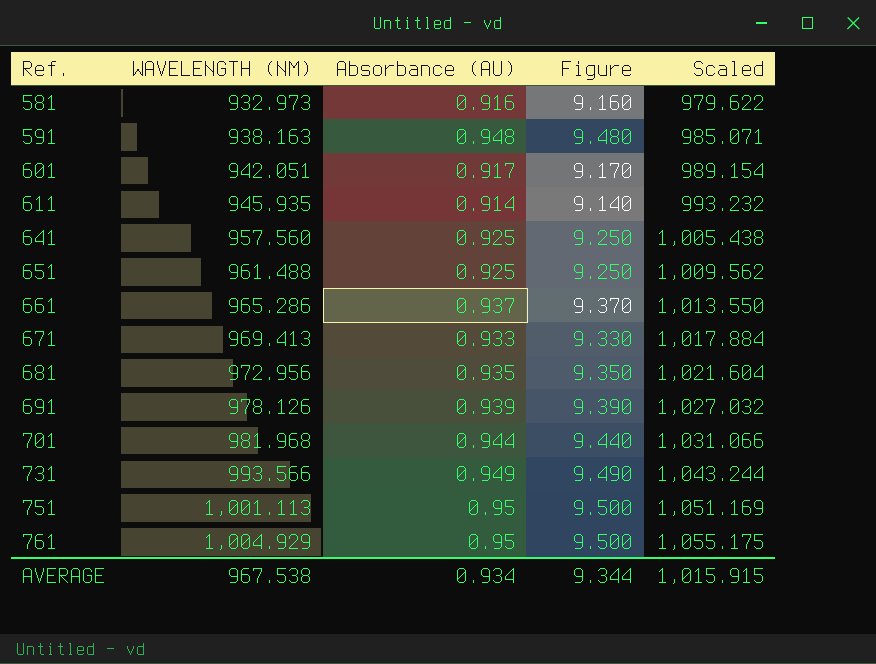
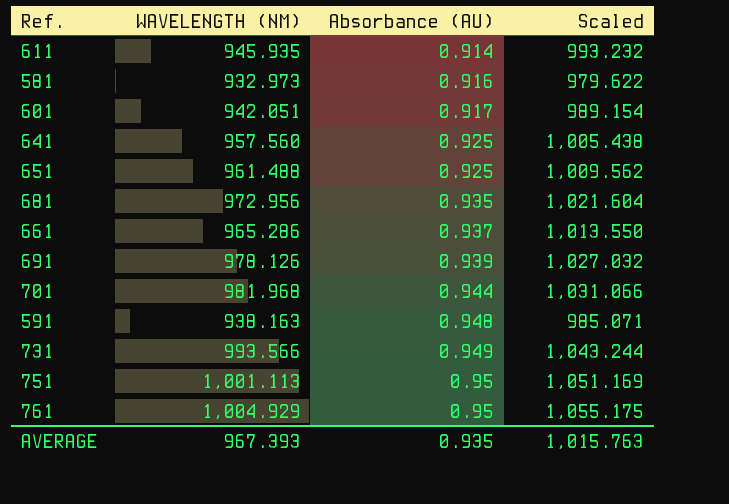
row order: Ref. ascending -> Absorbance (AU) ascending
column Figure | formula: [Absorbance (AU)] * 10 -> none
row 671: 969.413 | 0.933 | 9.330 | 1,017.884 -> none
AVERAGE | WAVELENGTH (NM): 967.538 -> 967.393
AVERAGE | Absorbance (AU): 0.934 -> 0.935
AVERAGE | Scaled: 1,015.915 -> 1,015.763

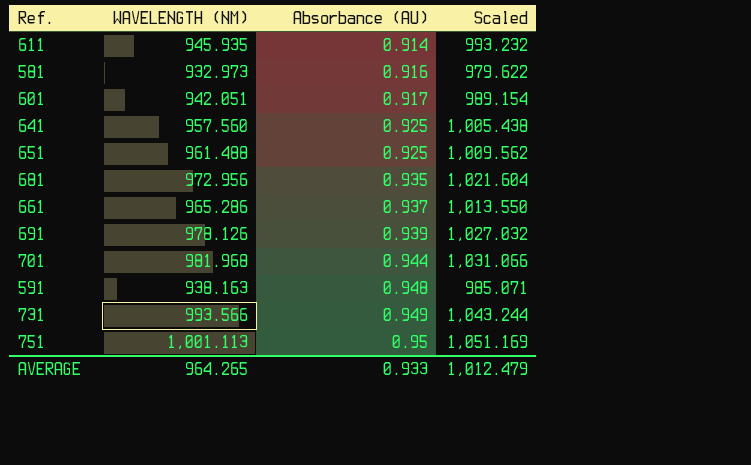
row 761: 1,004.929 | 0.95 | 1,055.175 -> none
AVERAGE | WAVELENGTH (NM): 967.393 -> 964.265
AVERAGE | Absorbance (AU): 0.935 -> 0.933
AVERAGE | Scaled: 1,015.763 -> 1,012.479

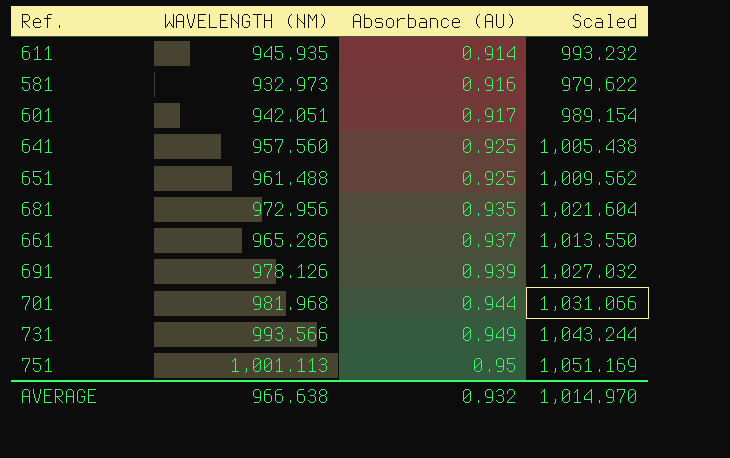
row 591: 938.163 | 0.948 | 985.071 -> none
AVERAGE | WAVELENGTH (NM): 964.265 -> 966.638
AVERAGE | Absorbance (AU): 0.933 -> 0.932
AVERAGE | Scaled: 1,012.479 -> 1,014.970

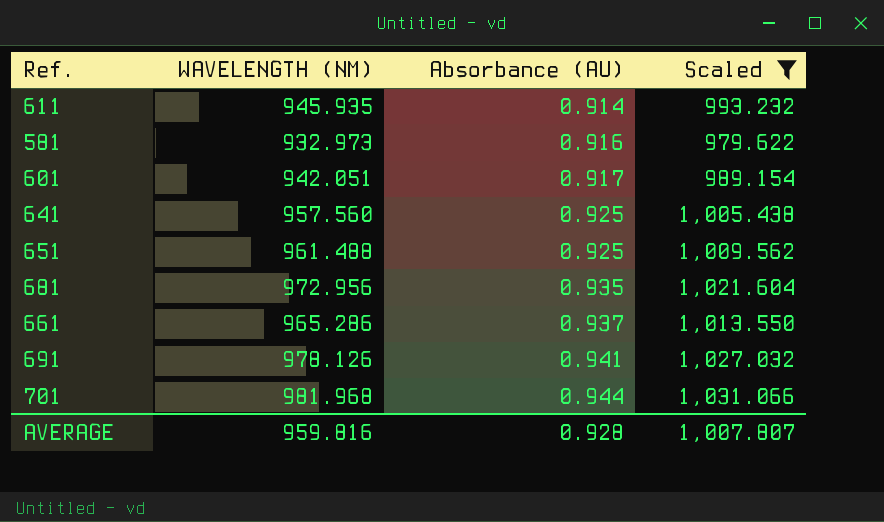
filter: none -> Scaled <= 1,031.066
691 | Absorbance (AU): 0.939 -> 0.941
AVERAGE | WAVELENGTH (NM): 966.638 -> 959.816
AVERAGE | Absorbance (AU): 0.932 -> 0.928
AVERAGE | Scaled: 1,014.970 -> 1,007.807

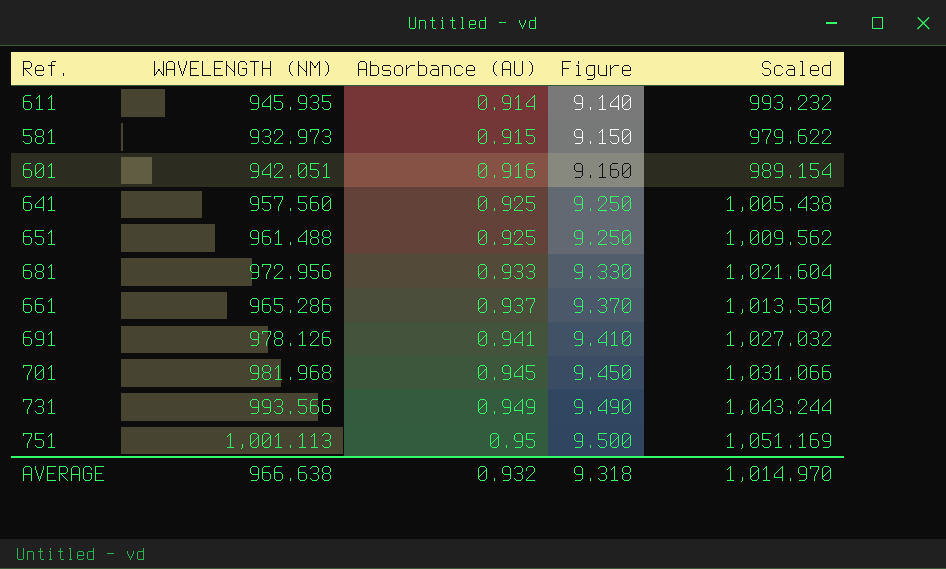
filter: Scaled <= 1,031.066 -> none
column Figure | formula: none -> [Absorbance (AU)] * 10
581 | Absorbance (AU): 0.916 -> 0.915
601 | Absorbance (AU): 0.917 -> 0.916
681 | Absorbance (AU): 0.935 -> 0.933
701 | Absorbance (AU): 0.944 -> 0.945
AVERAGE | WAVELENGTH (NM): 959.816 -> 966.638
AVERAGE | Absorbance (AU): 0.928 -> 0.932
AVERAGE | Scaled: 1,007.807 -> 1,014.970

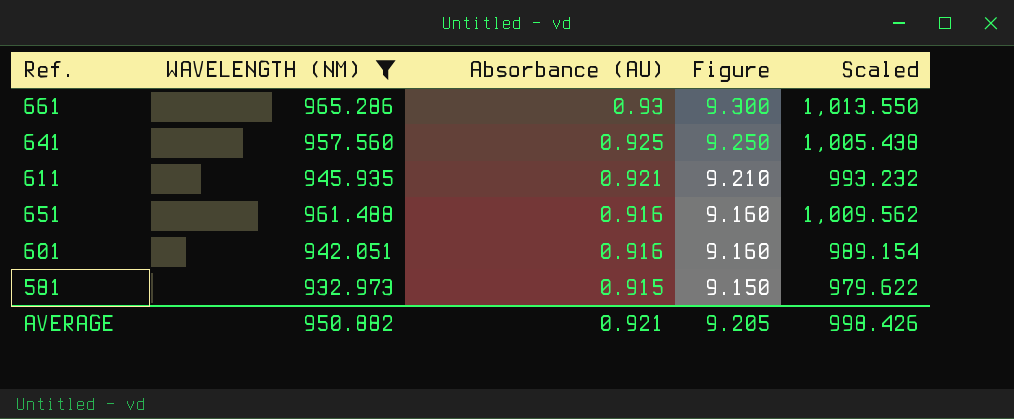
filter: none -> WAVELENGTH (NM) <= 965.286
row order: Absorbance (AU) ascending -> Absorbance (AU) descending
661 | Absorbance (AU): 0.937 -> 0.93
661 | Figure: 9.370 -> 9.300
611 | Absorbance (AU): 0.914 -> 0.921
611 | Figure: 9.140 -> 9.210
651 | Absorbance (AU): 0.925 -> 0.916
651 | Figure: 9.250 -> 9.160
AVERAGE | WAVELENGTH (NM): 966.638 -> 950.882
AVERAGE | Absorbance (AU): 0.932 -> 0.921
AVERAGE | Figure: 9.318 -> 9.205
AVERAGE | Scaled: 1,014.970 -> 998.426

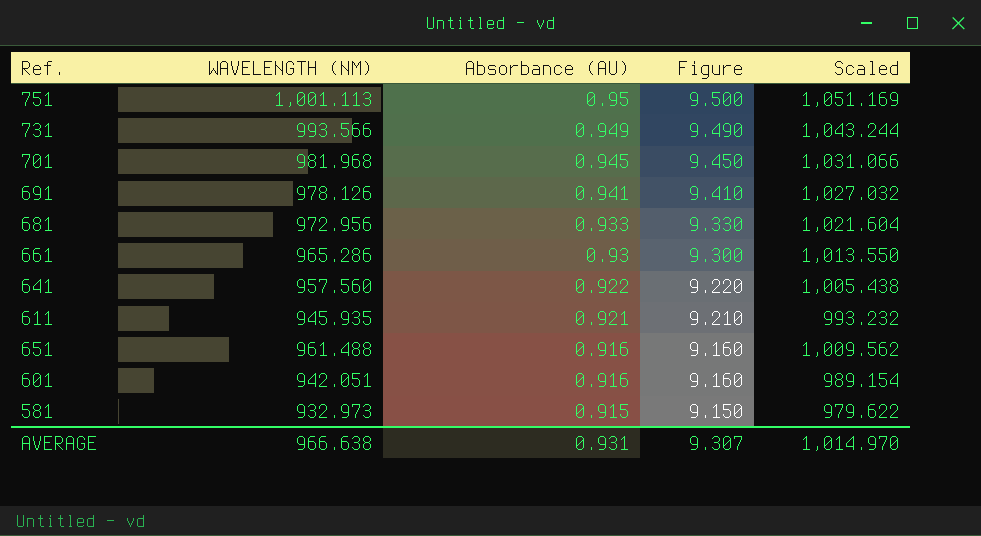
filter: WAVELENGTH (NM) <= 965.286 -> none
641 | Absorbance (AU): 0.925 -> 0.922
641 | Figure: 9.250 -> 9.220
AVERAGE | WAVELENGTH (NM): 950.882 -> 966.638
AVERAGE | Absorbance (AU): 0.921 -> 0.931
AVERAGE | Figure: 9.205 -> 9.307
AVERAGE | Scaled: 998.426 -> 1,014.970

